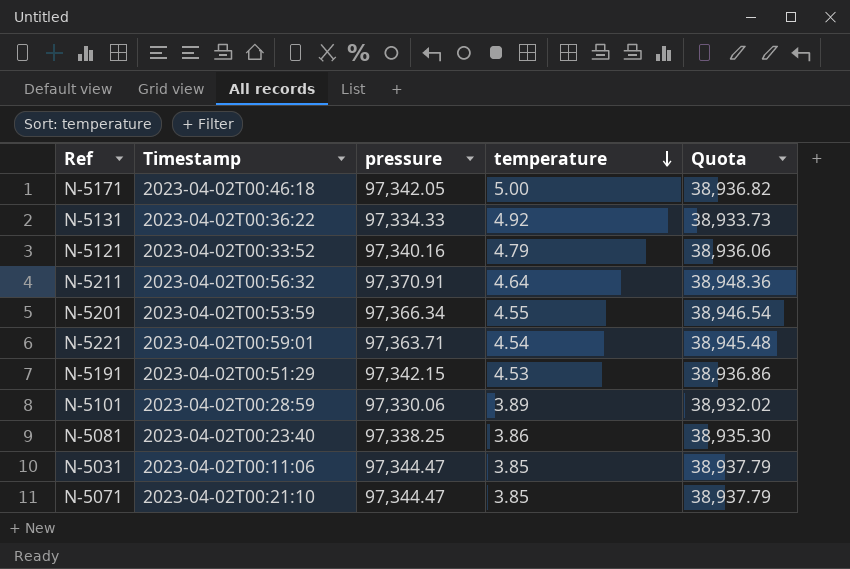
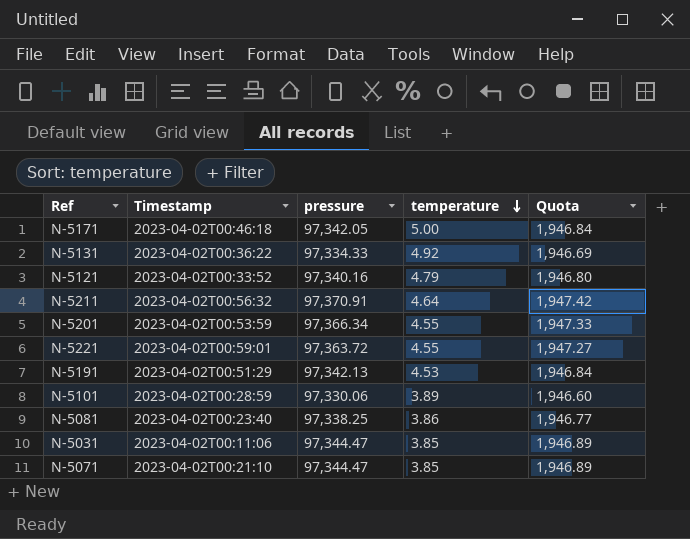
column Quota | formula: [pressure] * 0.4 -> [pressure] * 0.02
N-5221 | pressure: 97,363.71 -> 97,363.72
N-5221 | temperature: 4.54 -> 4.55
N-5191 | pressure: 97,342.15 -> 97,342.13

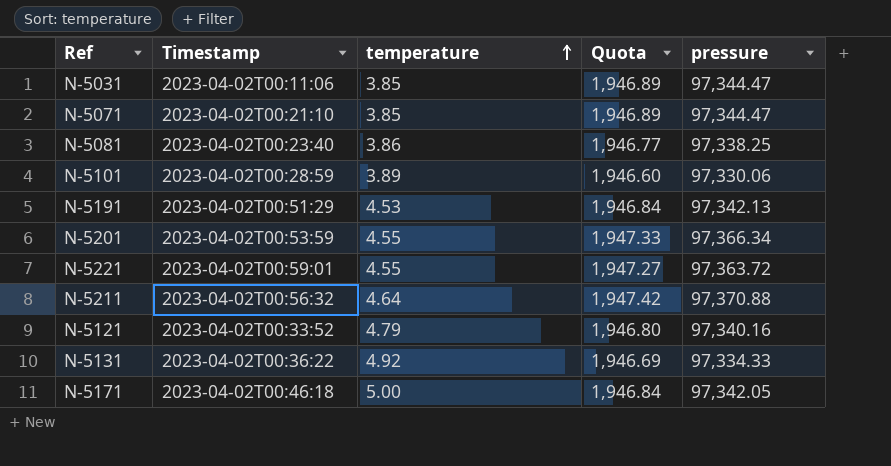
row order: temperature descending -> temperature ascending
column pressure | position: 3 -> 5
N-5211 | pressure: 97,370.91 -> 97,370.88

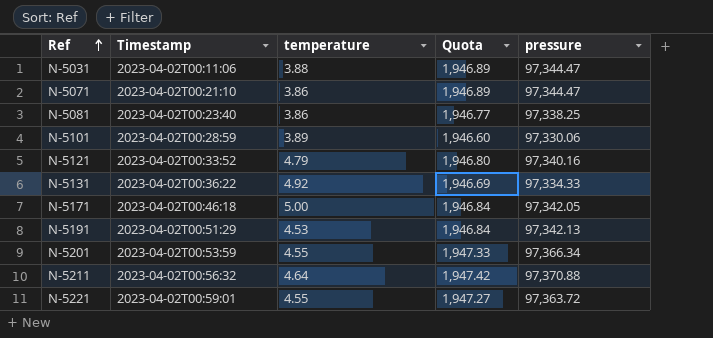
row order: temperature ascending -> Ref ascending
N-5031 | temperature: 3.85 -> 3.88
N-5071 | temperature: 3.85 -> 3.86

